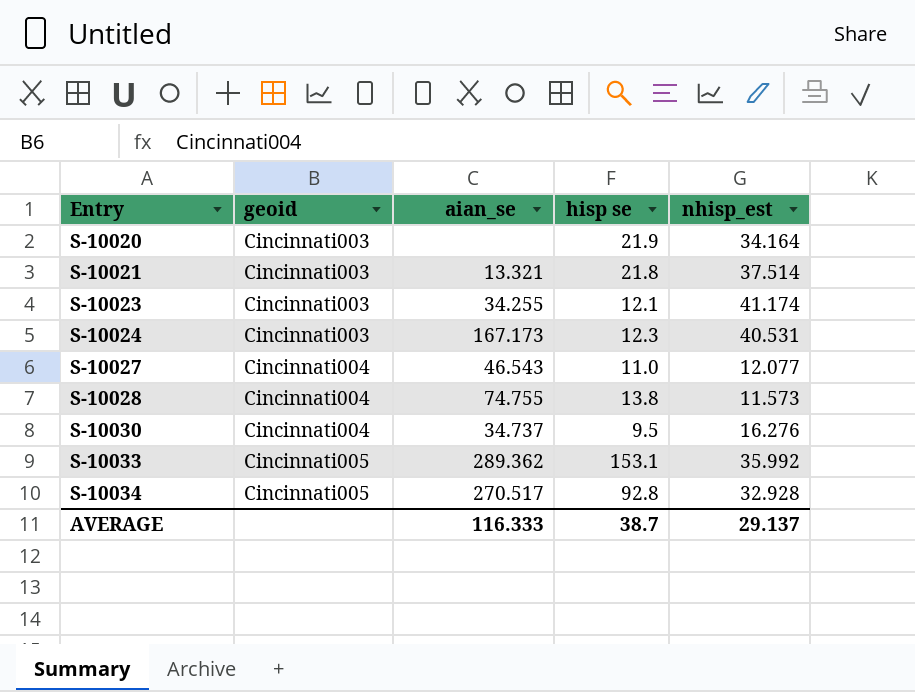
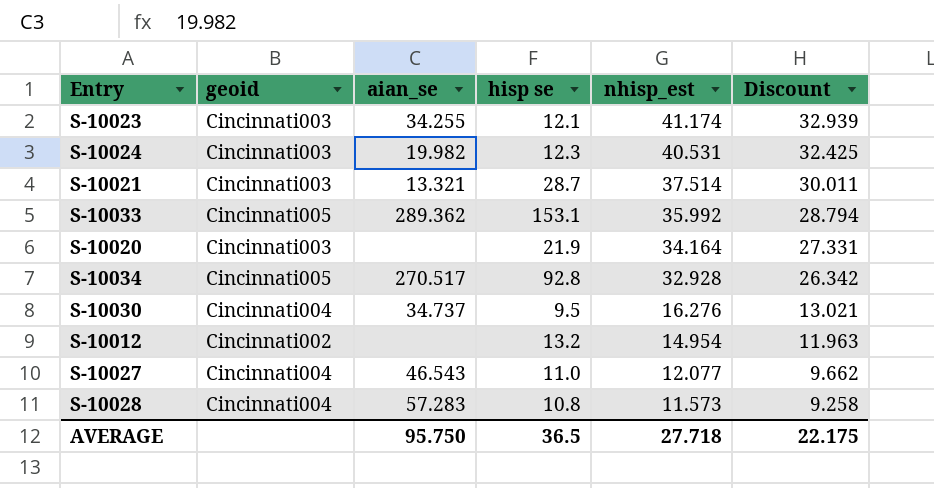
row order: Entry ascending -> nhisp_est descending
column Discount | formula: none -> [nhisp_est] * 0.8
S-10024 | aian_se: 167.173 -> 19.982
S-10021 | hisp se: 21.8 -> 28.7
row S-10012: none -> Cincinnati002 | none | 13.2 | 14.954 | 11.963
S-10028 | aian_se: 74.755 -> 57.283
S-10028 | hisp se: 13.8 -> 10.8
AVERAGE | aian_se: 116.333 -> 95.750
AVERAGE | hisp se: 38.7 -> 36.5
AVERAGE | nhisp_est: 29.137 -> 27.718

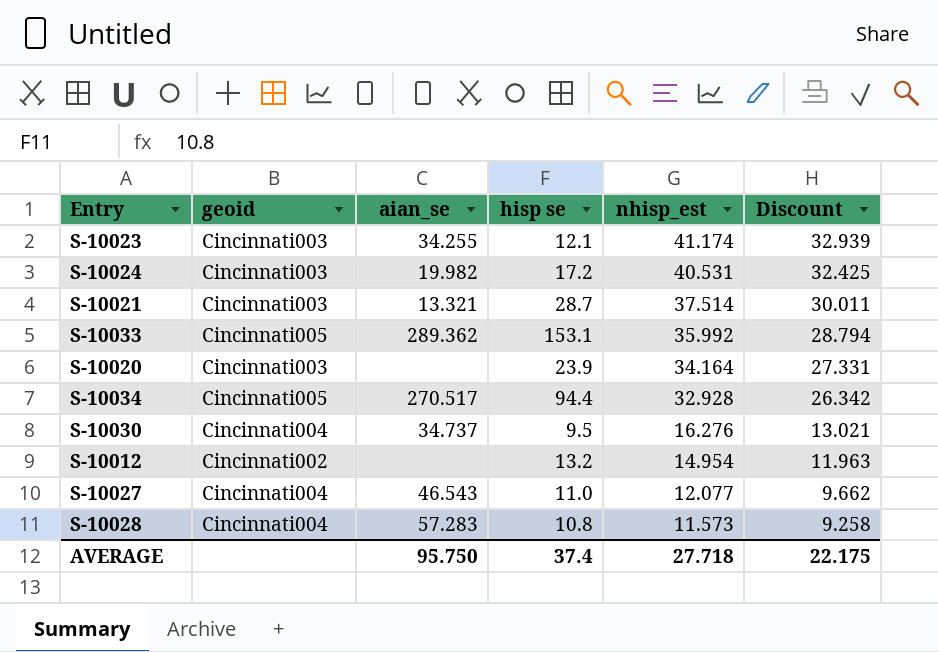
S-10024 | hisp se: 12.3 -> 17.2
S-10020 | hisp se: 21.9 -> 23.9
S-10034 | hisp se: 92.8 -> 94.4
AVERAGE | hisp se: 36.5 -> 37.4

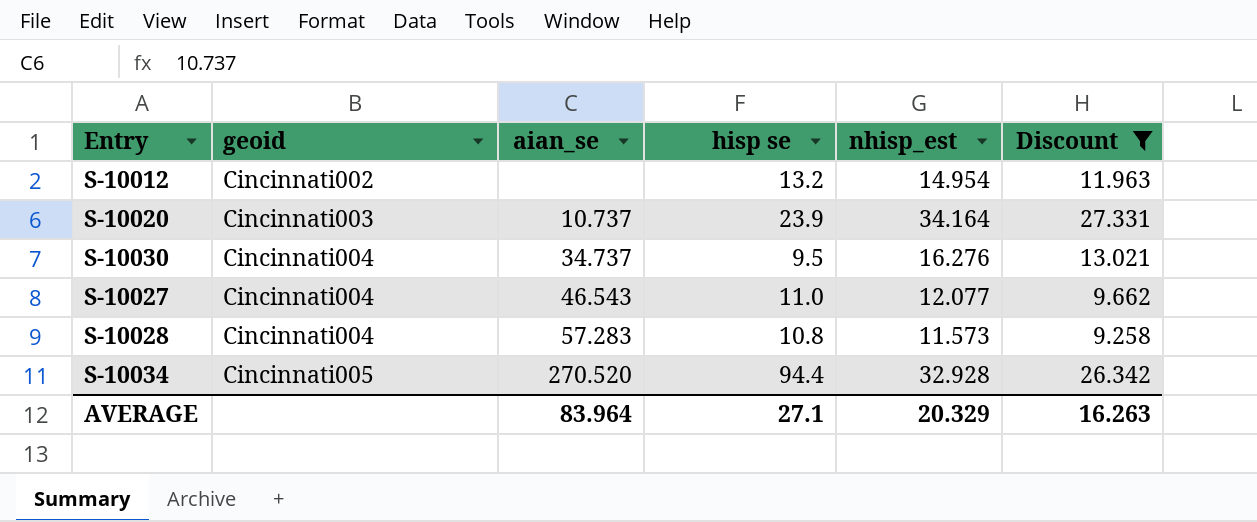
filter: none -> Discount <= 27.331
row order: nhisp_est descending -> geoid ascending
S-10020 | aian_se: none -> 10.737
S-10034 | aian_se: 270.517 -> 270.520
AVERAGE | aian_se: 95.750 -> 83.964
AVERAGE | hisp se: 37.4 -> 27.1
AVERAGE | nhisp_est: 27.718 -> 20.329
AVERAGE | Discount: 22.175 -> 16.263

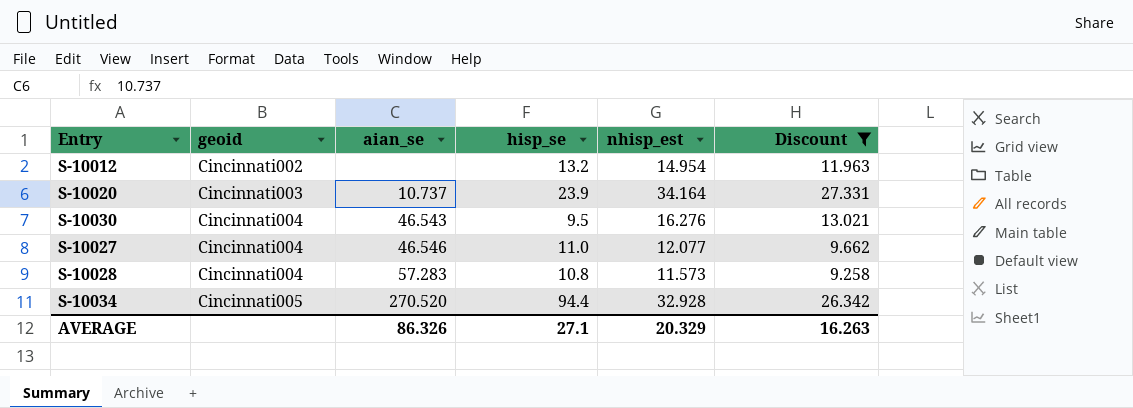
column name: hisp se -> hisp_se
S-10030 | aian_se: 34.737 -> 46.543
S-10027 | aian_se: 46.543 -> 46.546
AVERAGE | aian_se: 83.964 -> 86.326

